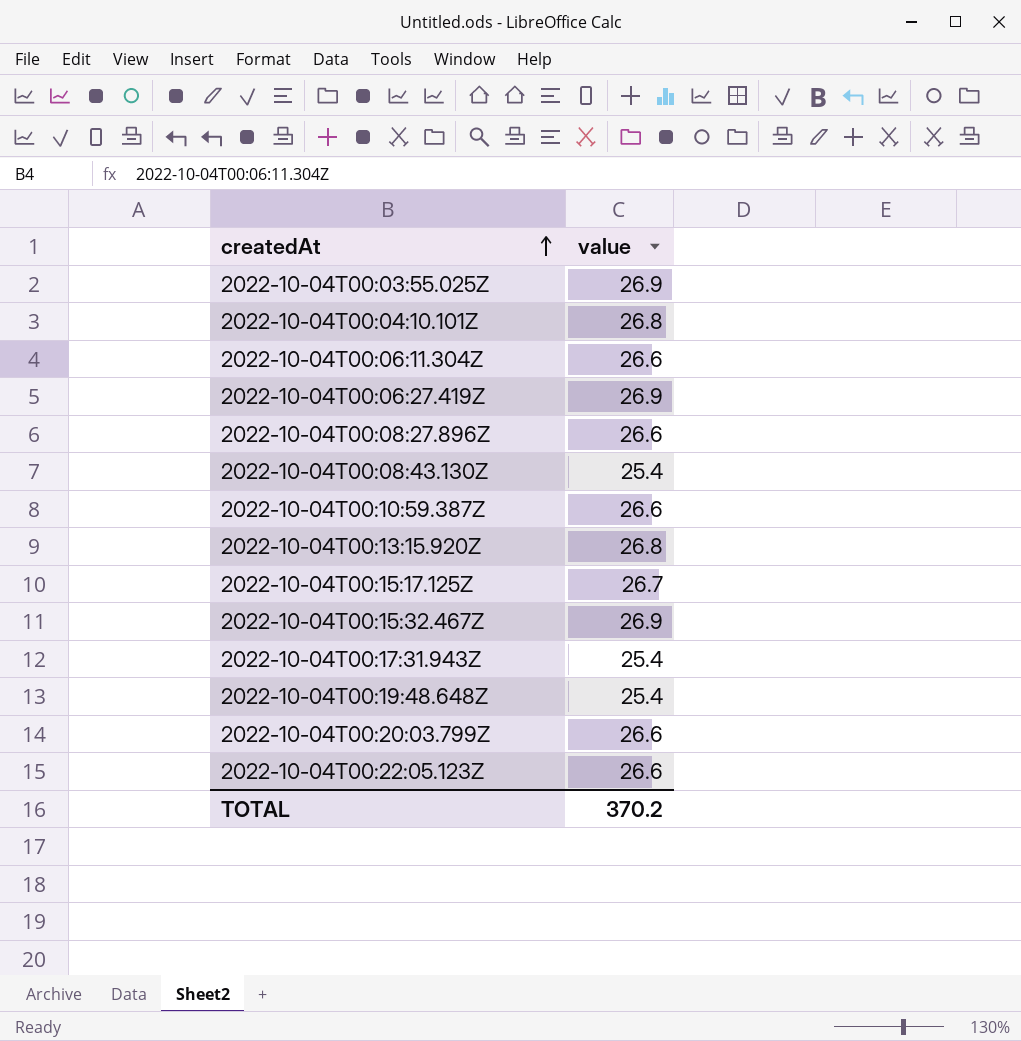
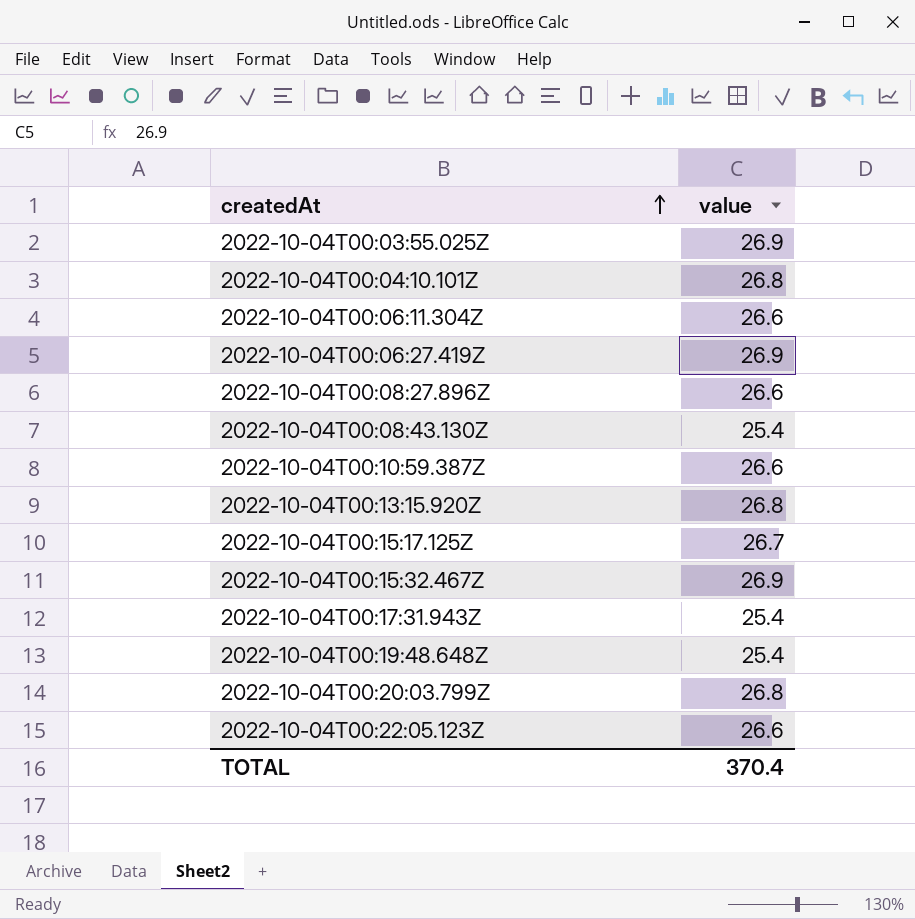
2022-10-04T00:20:03.799Z | value: 26.6 -> 26.8
TOTAL | value: 370.2 -> 370.4

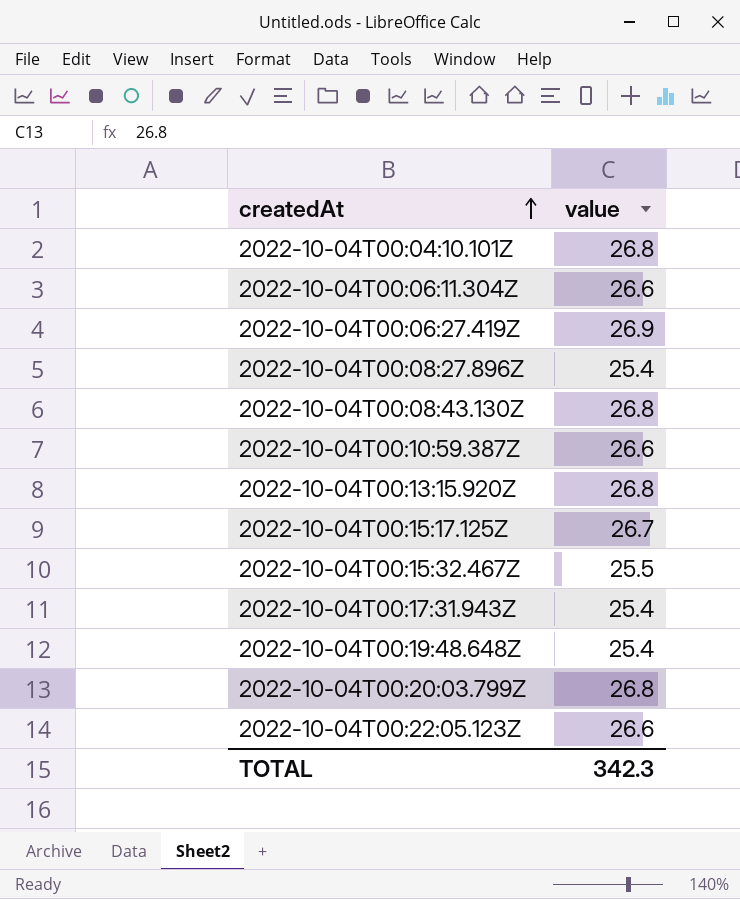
row 2022-10-04T00:03:55.025Z: 26.9 -> none
2022-10-04T00:08:27.896Z | value: 26.6 -> 25.4
2022-10-04T00:08:43.130Z | value: 25.4 -> 26.8
2022-10-04T00:15:32.467Z | value: 26.9 -> 25.5
TOTAL | value: 370.4 -> 342.3

